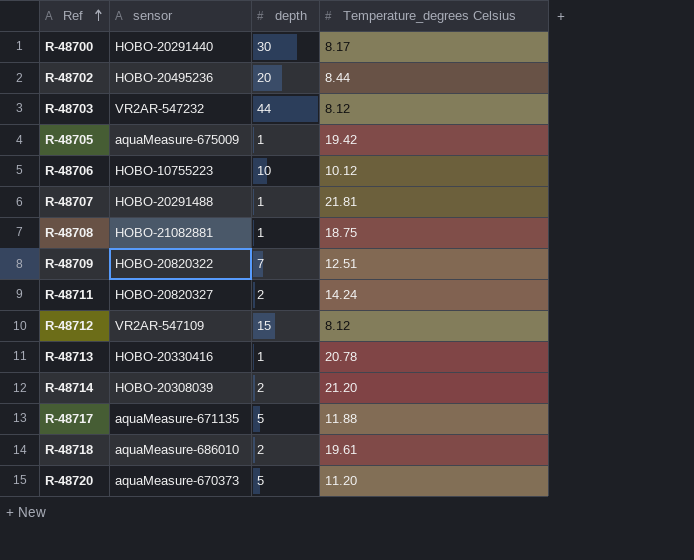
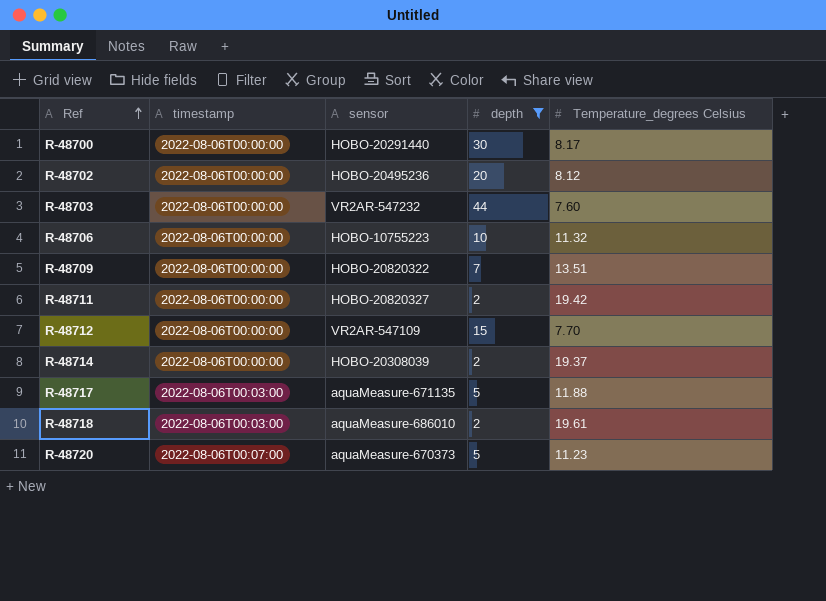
filter: none -> depth != 1
column timestamp | position: none -> 2
R-48702 | Temperature_degrees Celsius: 8.44 -> 8.12
R-48703 | Temperature_degrees Celsius: 8.12 -> 7.60
R-48706 | Temperature_degrees Celsius: 10.12 -> 11.32
R-48709 | Temperature_degrees Celsius: 12.51 -> 13.51
R-48711 | Temperature_degrees Celsius: 14.24 -> 19.42
R-48712 | Temperature_degrees Celsius: 8.12 -> 7.70
R-48714 | Temperature_degrees Celsius: 21.20 -> 19.37
R-48720 | Temperature_degrees Celsius: 11.20 -> 11.23

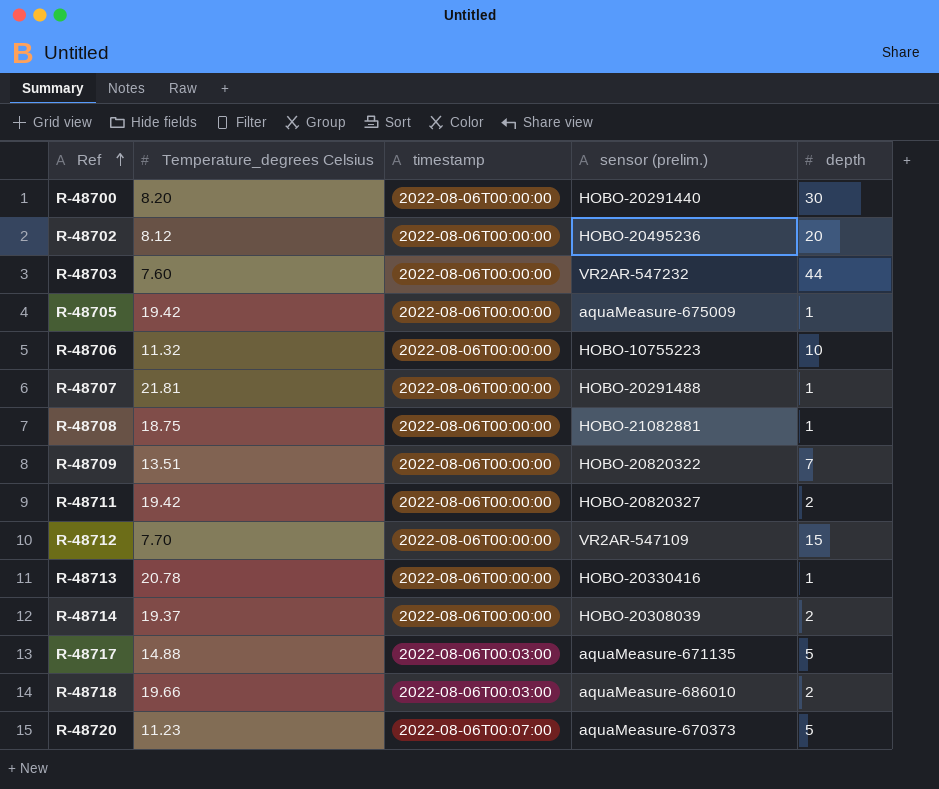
filter: depth != 1 -> none
column Temperature_degrees Celsius | position: 5 -> 2
column name: sensor -> sensor (prelim.)
R-48700 | Temperature_degrees Celsius: 8.17 -> 8.20
R-48717 | Temperature_degrees Celsius: 11.88 -> 14.88
R-48718 | Temperature_degrees Celsius: 19.61 -> 19.66

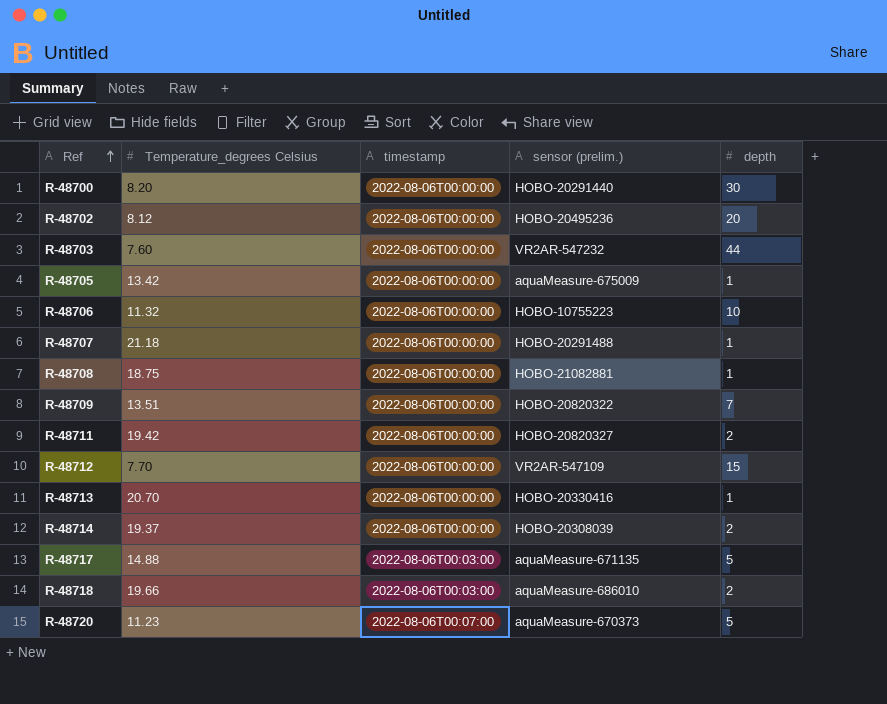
R-48705 | Temperature_degrees Celsius: 19.42 -> 13.42
R-48707 | Temperature_degrees Celsius: 21.81 -> 21.18
R-48713 | Temperature_degrees Celsius: 20.78 -> 20.70

